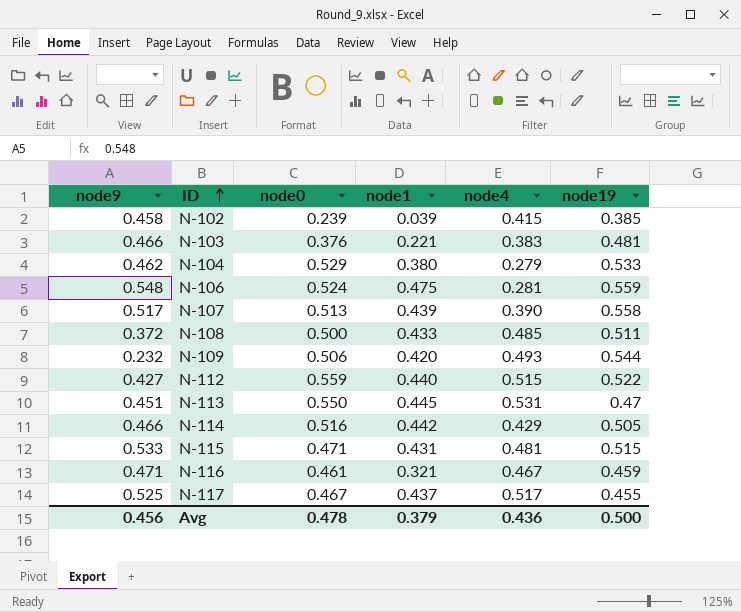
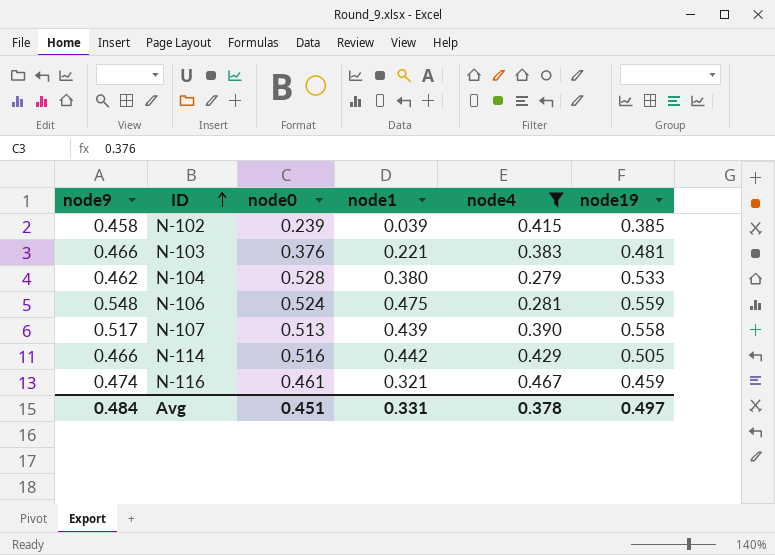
filter: none -> node4 <= 0.467
N-104 | node0: 0.529 -> 0.528
N-116 | node9: 0.471 -> 0.474
Avg | node9: 0.456 -> 0.484
Avg | node0: 0.478 -> 0.451
Avg | node1: 0.379 -> 0.331
Avg | node4: 0.436 -> 0.378
Avg | node19: 0.500 -> 0.497

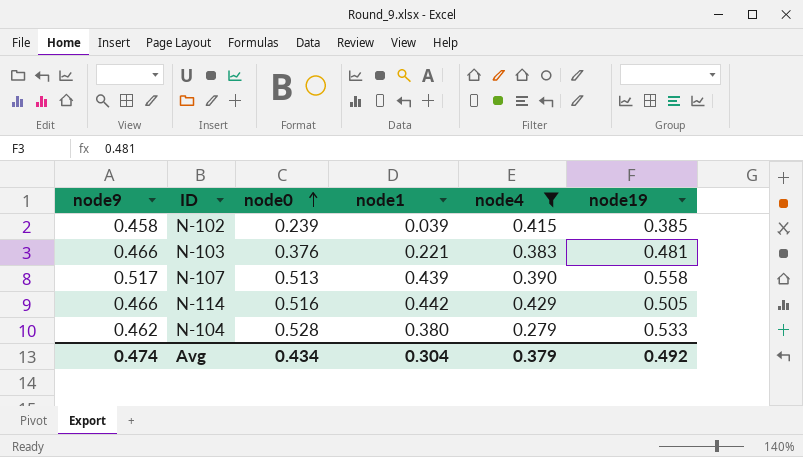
row order: ID ascending -> node0 ascending
row N-106: 0.548 | 0.524 | 0.475 | 0.281 | 0.559 -> none
row N-116: 0.474 | 0.461 | 0.321 | 0.467 | 0.459 -> none
Avg | node9: 0.484 -> 0.474
Avg | node0: 0.451 -> 0.434
Avg | node1: 0.331 -> 0.304
Avg | node4: 0.378 -> 0.379
Avg | node19: 0.497 -> 0.492

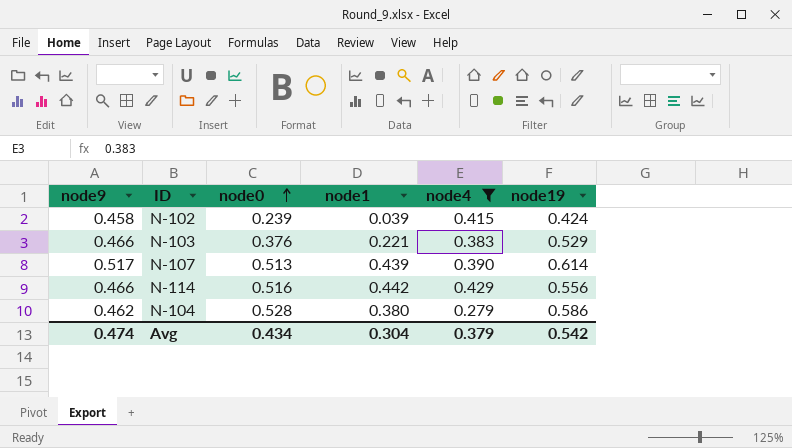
N-102 | node19: 0.385 -> 0.424
N-103 | node19: 0.481 -> 0.529
N-107 | node19: 0.558 -> 0.614
N-114 | node19: 0.505 -> 0.556
N-104 | node19: 0.533 -> 0.586
Avg | node19: 0.492 -> 0.542

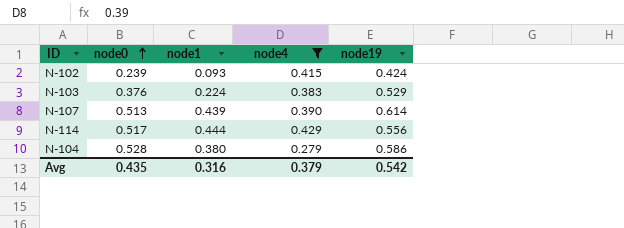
column node9 | position: 1 -> none
N-102 | node1: 0.039 -> 0.093
N-103 | node1: 0.221 -> 0.224
N-114 | node0: 0.516 -> 0.517
N-114 | node1: 0.442 -> 0.444
Avg | node0: 0.434 -> 0.435
Avg | node1: 0.304 -> 0.316

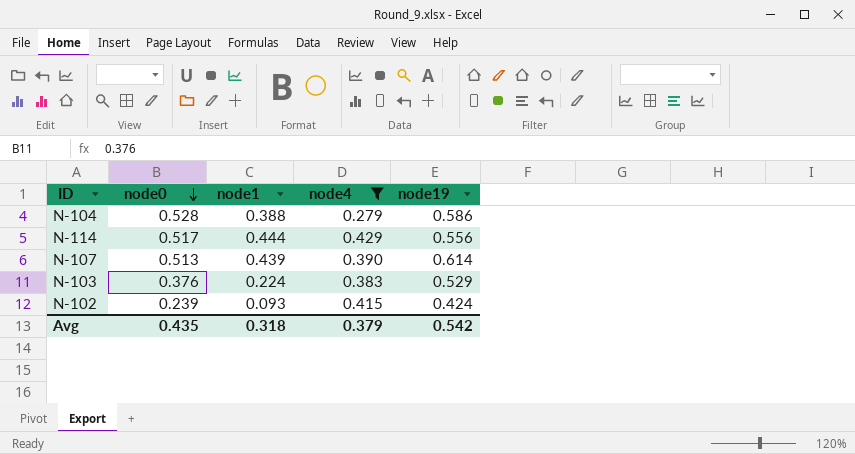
row order: node0 ascending -> node0 descending
N-104 | node1: 0.380 -> 0.388
Avg | node1: 0.316 -> 0.318

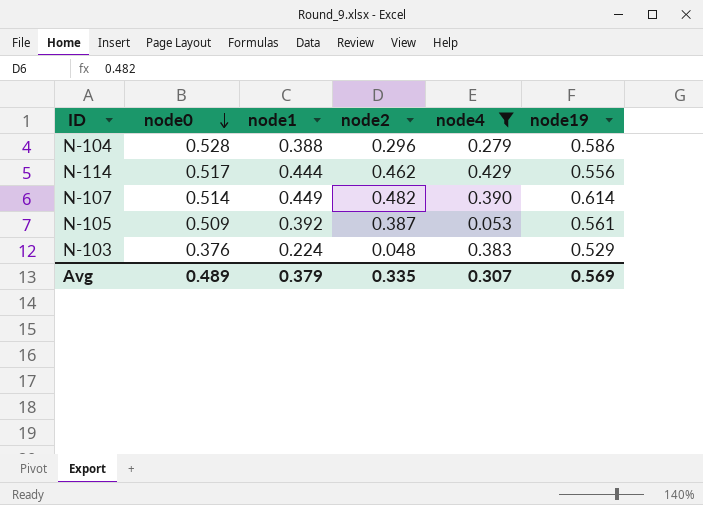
column node2 | position: none -> 4
row N-102: 0.239 | 0.093 | 0.415 | 0.424 -> none
N-107 | node0: 0.513 -> 0.514
N-107 | node1: 0.439 -> 0.449
row N-105: none -> 0.509 | 0.392 | 0.387 | 0.053 | 0.561
Avg | node0: 0.435 -> 0.489
Avg | node1: 0.318 -> 0.379
Avg | node4: 0.379 -> 0.307
Avg | node19: 0.542 -> 0.569

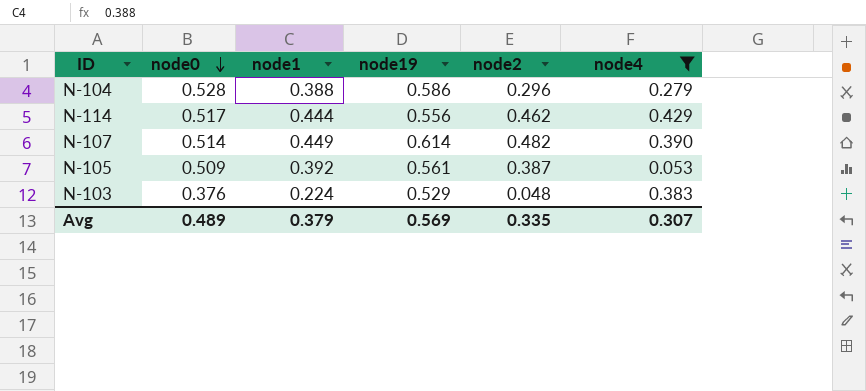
column node19 | position: 6 -> 4

